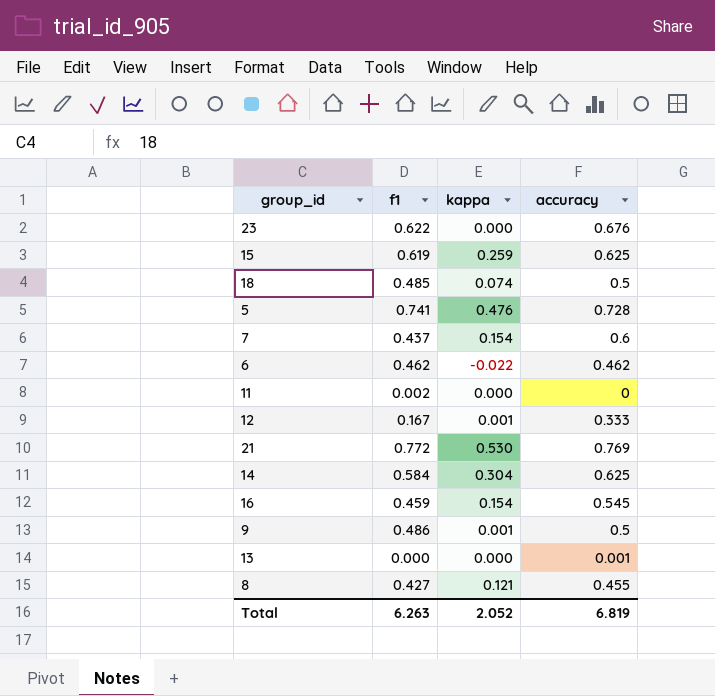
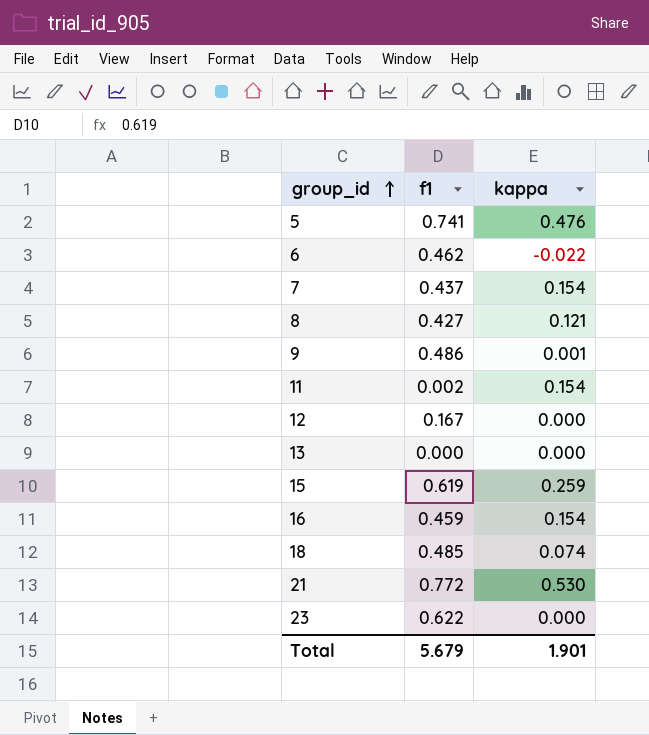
row order: none -> group_id ascending
column accuracy | position: 4 -> none
row 14: 0.584 | 0.304 | 0.625 -> none
11 | kappa: 0.000 -> 0.154
12 | kappa: 0.001 -> 0.000
Total | f1: 6.263 -> 5.679
Total | kappa: 2.052 -> 1.901

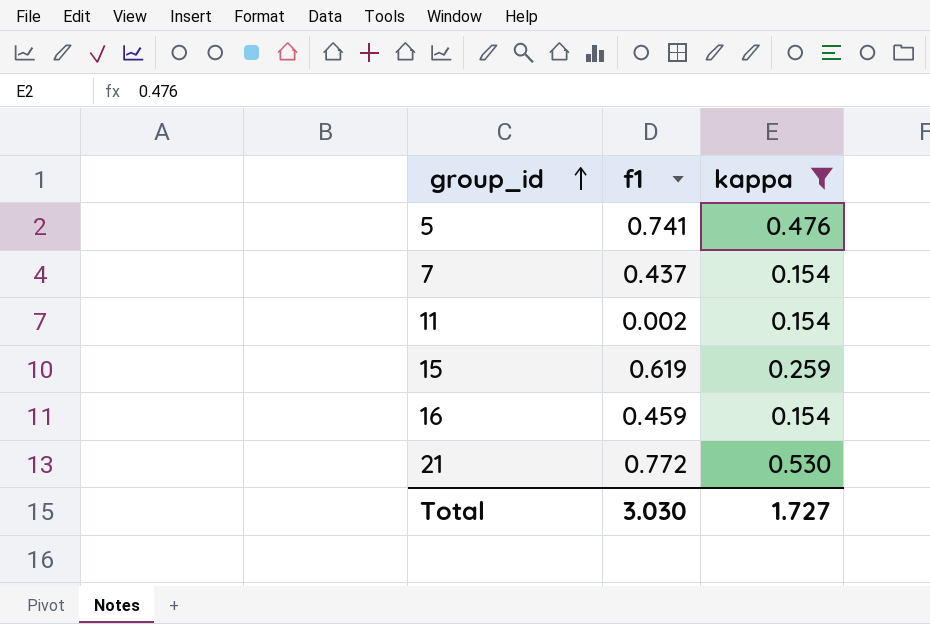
filter: none -> kappa >= 0.154
Total | f1: 5.679 -> 3.030
Total | kappa: 1.901 -> 1.727

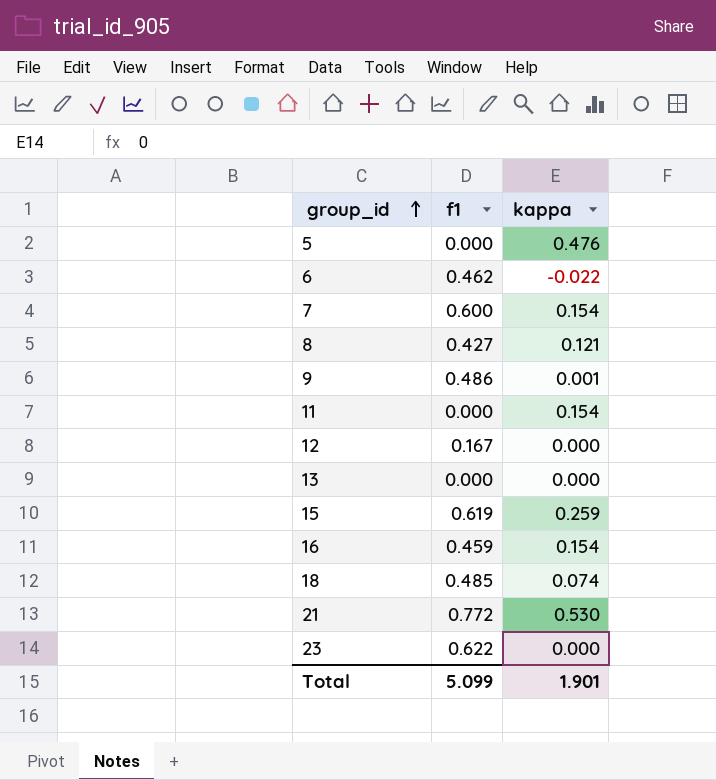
filter: kappa >= 0.154 -> none
5 | f1: 0.741 -> 0.000
7 | f1: 0.437 -> 0.600
11 | f1: 0.002 -> 0.000
Total | f1: 3.030 -> 5.099
Total | kappa: 1.727 -> 1.901

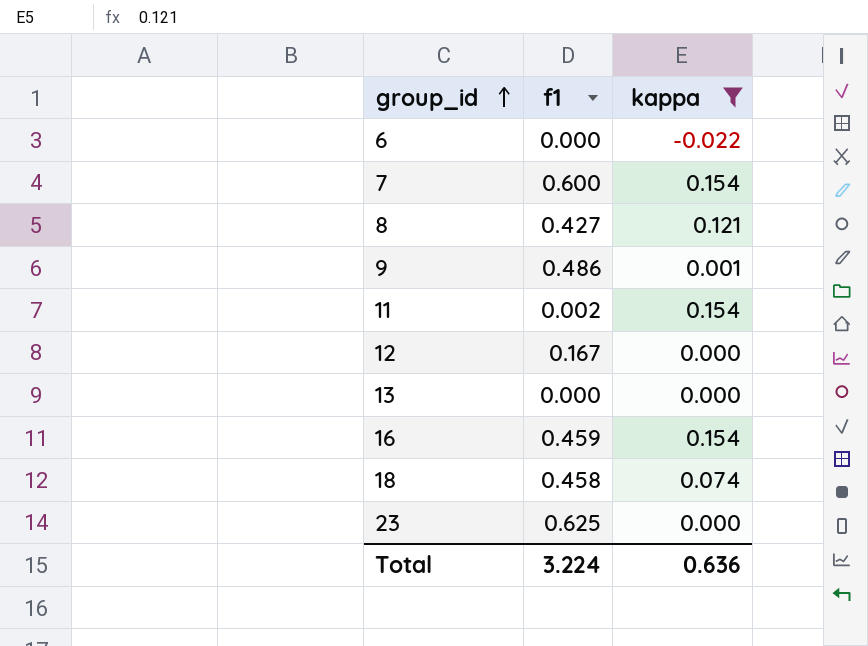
filter: none -> kappa <= 0.154
6 | f1: 0.462 -> 0.000
11 | f1: 0.000 -> 0.002
18 | f1: 0.485 -> 0.458
23 | f1: 0.622 -> 0.625
Total | f1: 5.099 -> 3.224
Total | kappa: 1.901 -> 0.636

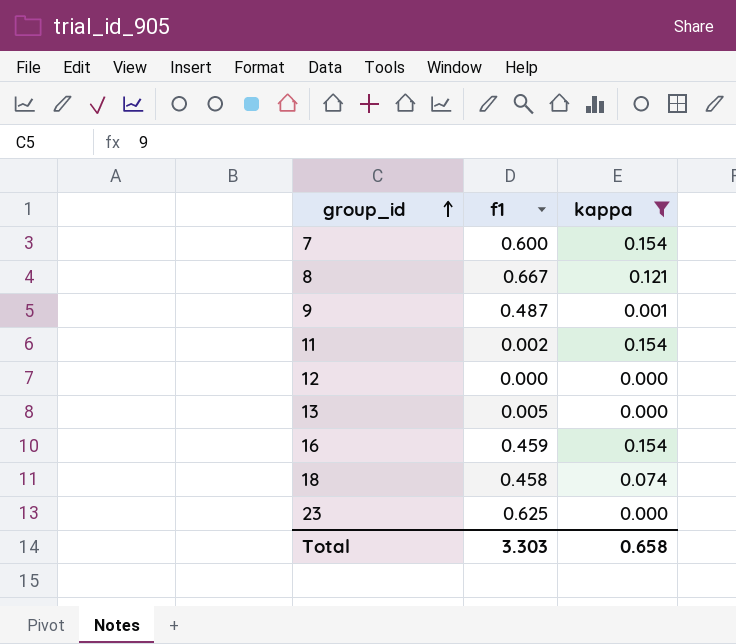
row 6: 0.000 | -0.022 -> none
8 | f1: 0.427 -> 0.667
9 | f1: 0.486 -> 0.487
12 | f1: 0.167 -> 0.000
13 | f1: 0.000 -> 0.005
Total | f1: 3.224 -> 3.303
Total | kappa: 0.636 -> 0.658

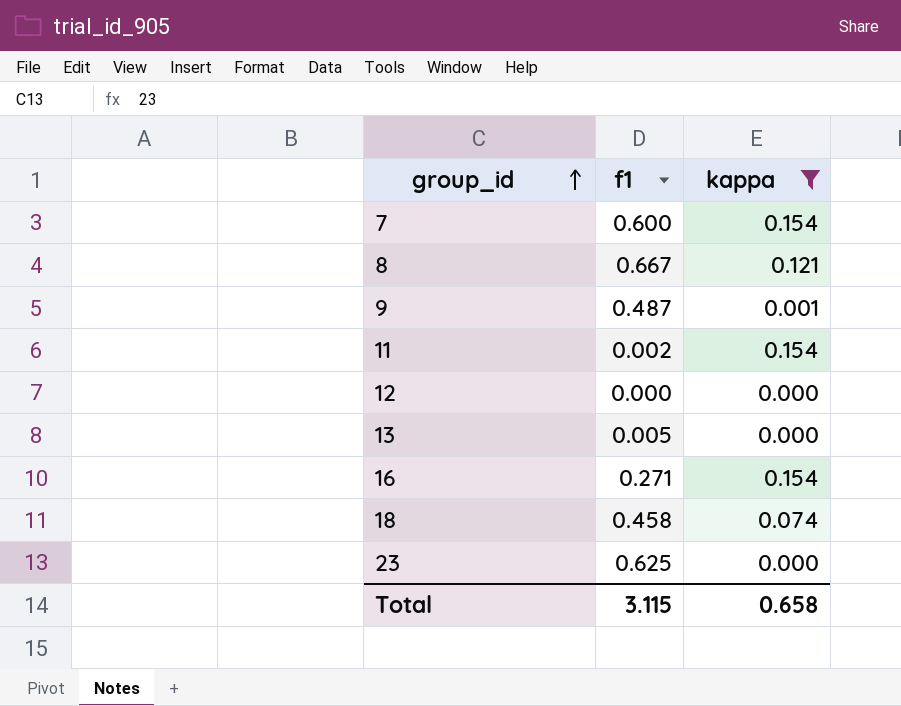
16 | f1: 0.459 -> 0.271
Total | f1: 3.303 -> 3.115

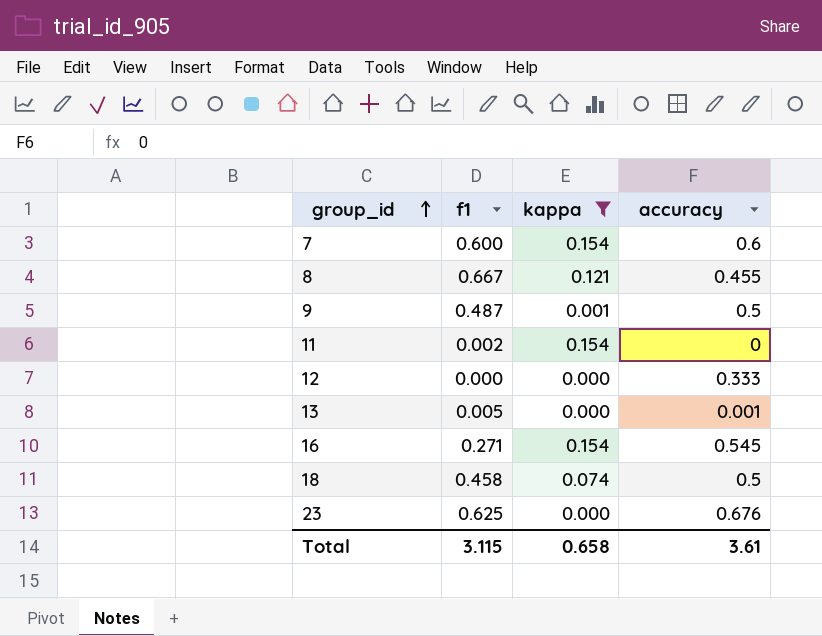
column accuracy | position: none -> 4

